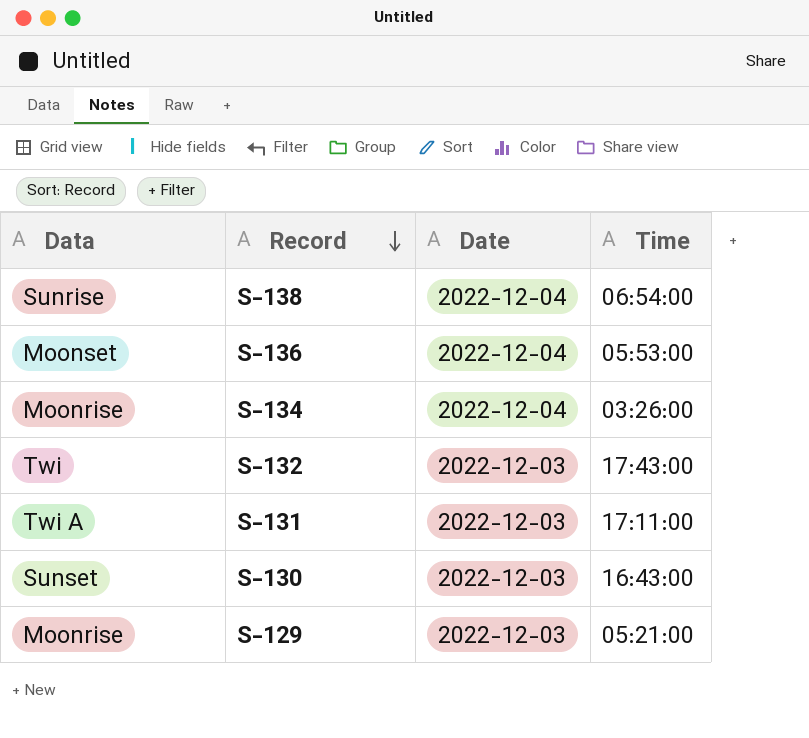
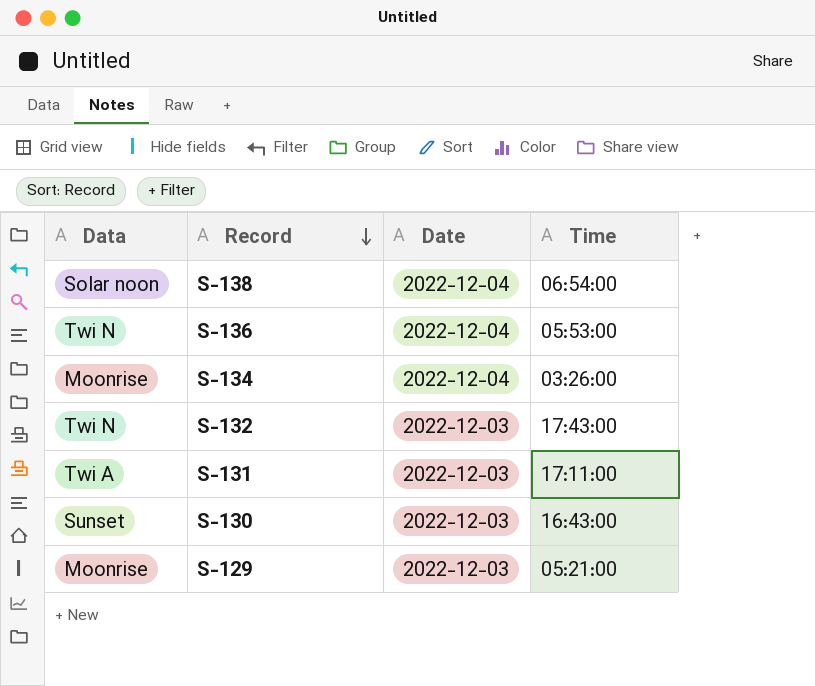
S-138 | Data: Sunrise -> Solar noon
S-136 | Data: Moonset -> Twi N
S-132 | Data: Twi -> Twi N

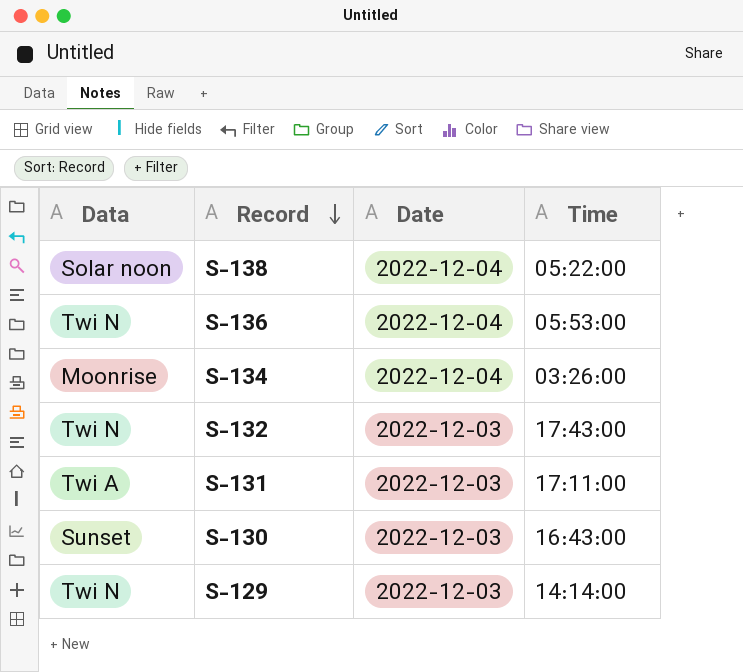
S-138 | Time: 06:54:00 -> 05:22:00
S-129 | Data: Moonrise -> Twi N
S-129 | Time: 05:21:00 -> 14:14:00

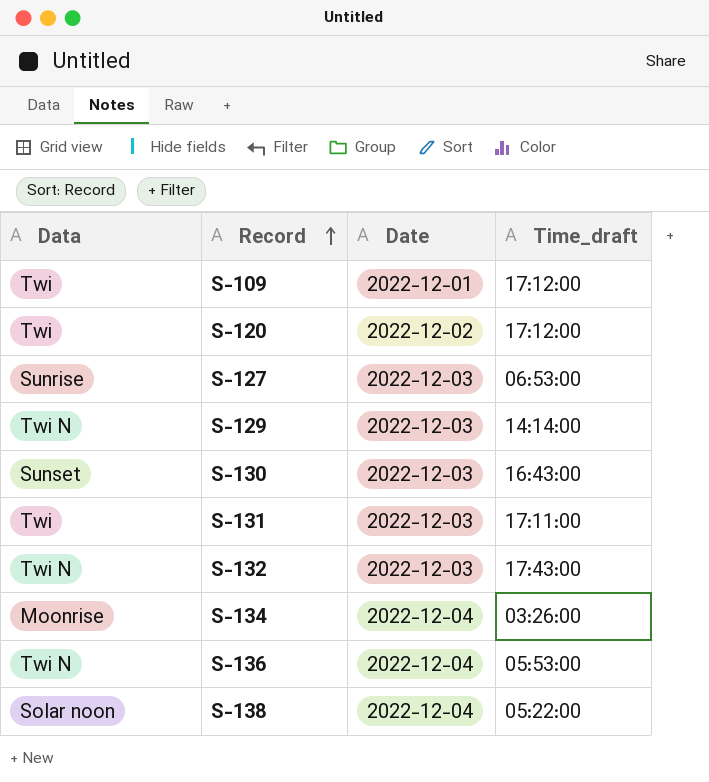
row order: Record descending -> Record ascending
column name: Time -> Time_draft
row S-109: none -> Twi | 2022-12-01 | 17:12:00
row S-120: none -> Twi | 2022-12-02 | 17:12:00
row S-127: none -> Sunrise | 2022-12-03 | 06:53:00
S-131 | Data: Twi A -> Twi

